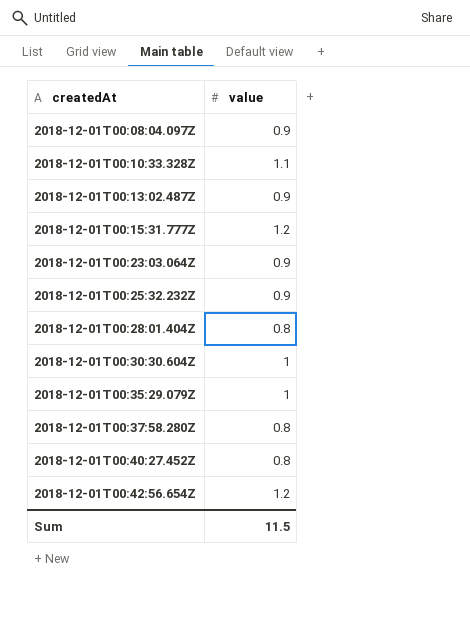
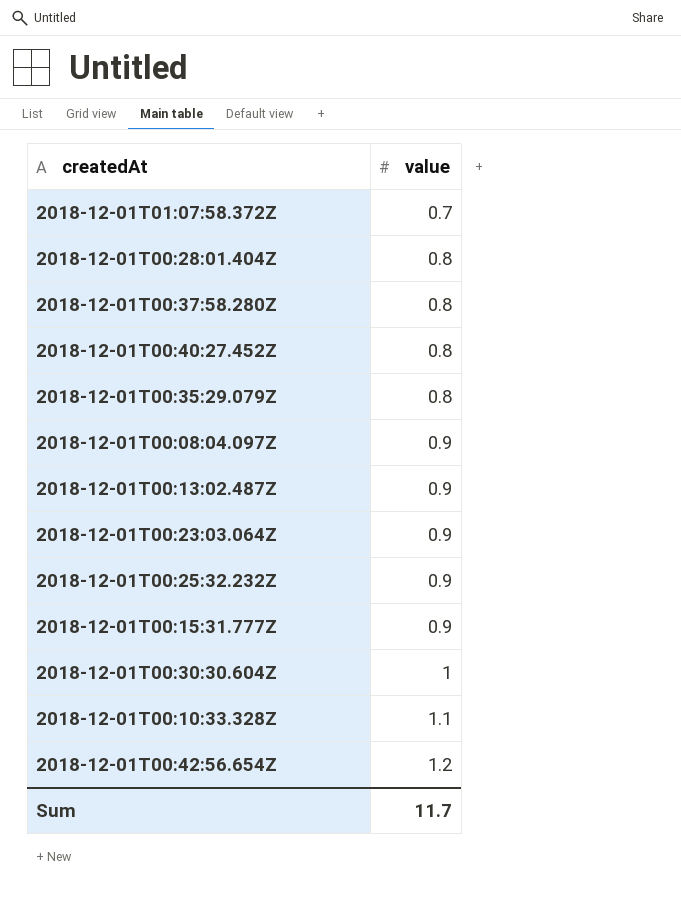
row order: createdAt ascending -> value ascending
row 2018-12-01T01:07:58.372Z: none -> 0.7
2018-12-01T00:35:29.079Z | value: 1 -> 0.8
2018-12-01T00:15:31.777Z | value: 1.2 -> 0.9
Sum | value: 11.5 -> 11.7

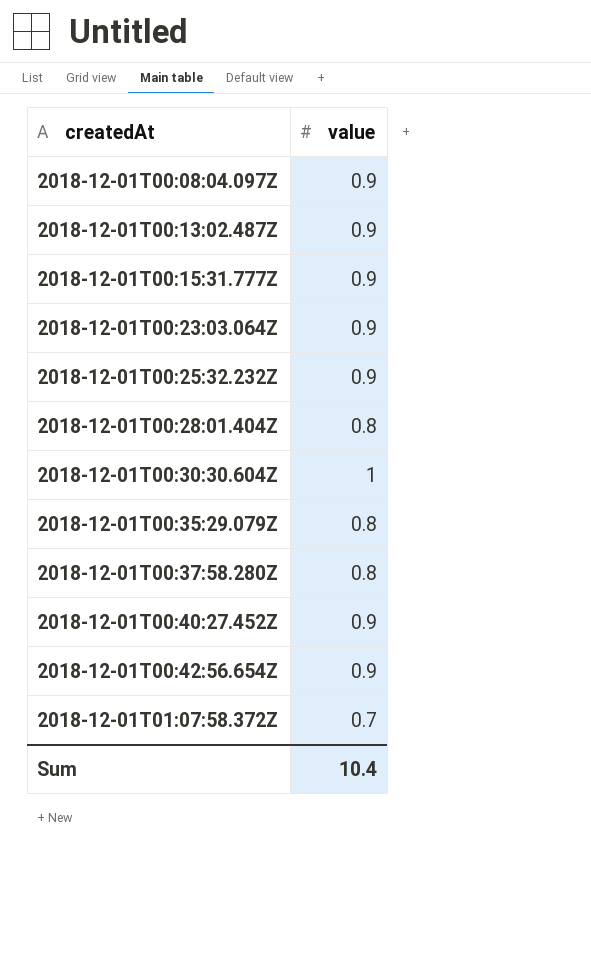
row order: value ascending -> createdAt ascending
row 2018-12-01T00:10:33.328Z: 1.1 -> none
2018-12-01T00:40:27.452Z | value: 0.8 -> 0.9
2018-12-01T00:42:56.654Z | value: 1.2 -> 0.9
Sum | value: 11.7 -> 10.4

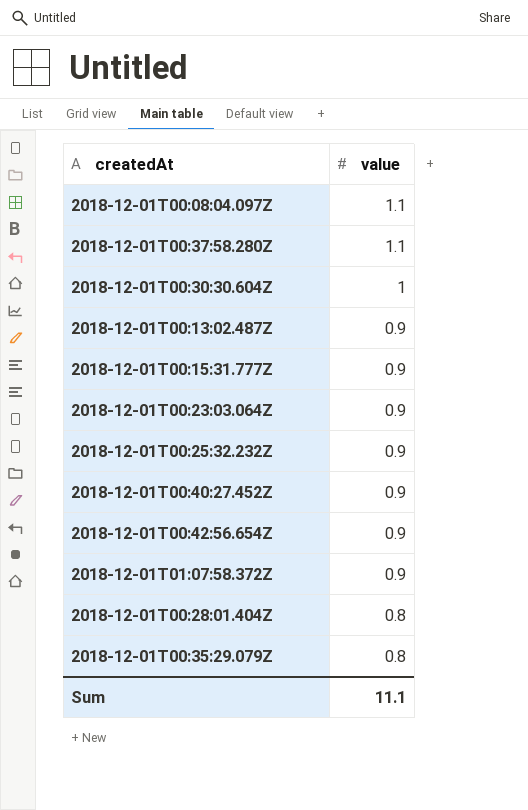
row order: createdAt ascending -> value descending
2018-12-01T00:08:04.097Z | value: 0.9 -> 1.1
2018-12-01T00:37:58.280Z | value: 0.8 -> 1.1
2018-12-01T01:07:58.372Z | value: 0.7 -> 0.9
Sum | value: 10.4 -> 11.1

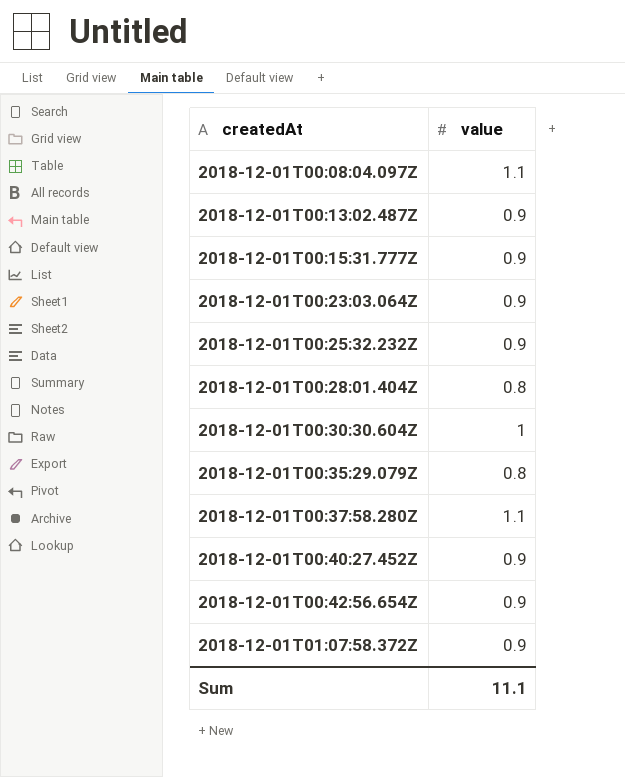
row order: value descending -> createdAt ascending

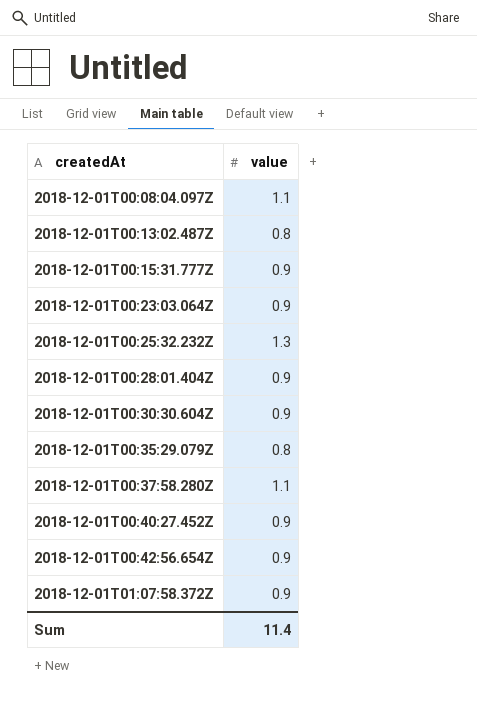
2018-12-01T00:13:02.487Z | value: 0.9 -> 0.8
2018-12-01T00:25:32.232Z | value: 0.9 -> 1.3
2018-12-01T00:28:01.404Z | value: 0.8 -> 0.9
2018-12-01T00:30:30.604Z | value: 1 -> 0.9
Sum | value: 11.1 -> 11.4

